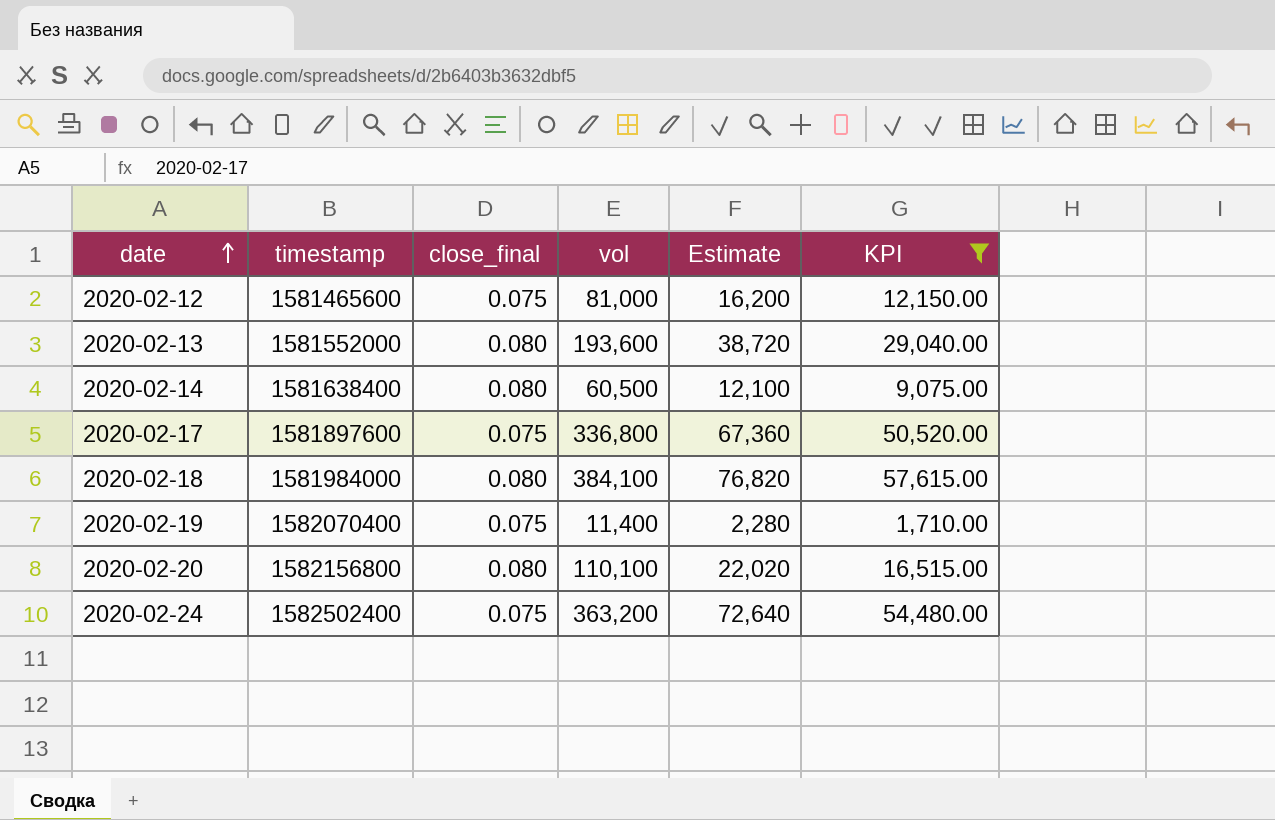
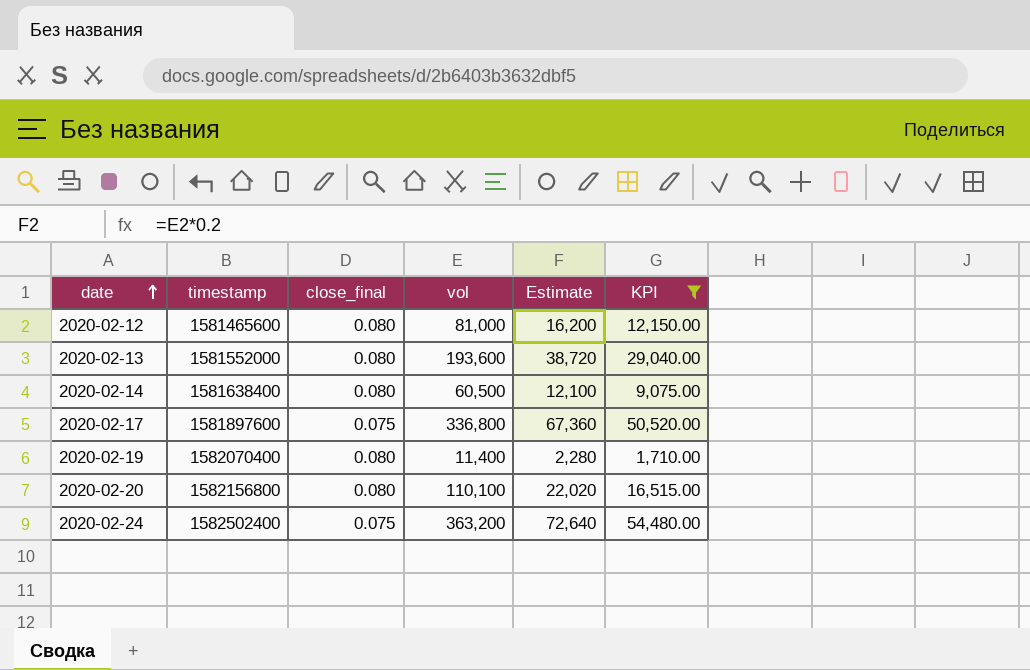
row 2020-02-18: 1581984000 | 0.080 | 384,100 | 76,820 | 57,615.00 -> none
2020-02-12 | close_final: 0.075 -> 0.080
2020-02-19 | close_final: 0.075 -> 0.080

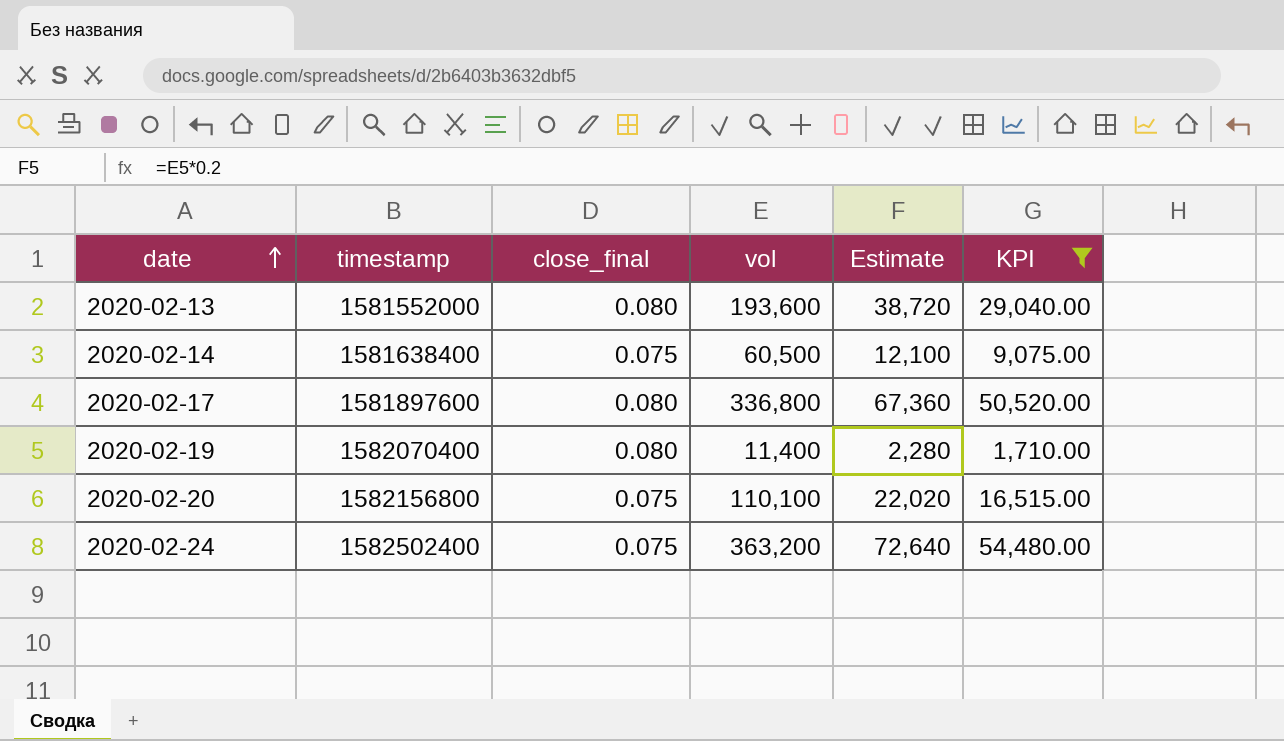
row 2020-02-12: 1581465600 | 0.080 | 81,000 | 16,200 | 12,150.00 -> none
2020-02-14 | close_final: 0.080 -> 0.075
2020-02-17 | close_final: 0.075 -> 0.080
2020-02-20 | close_final: 0.080 -> 0.075

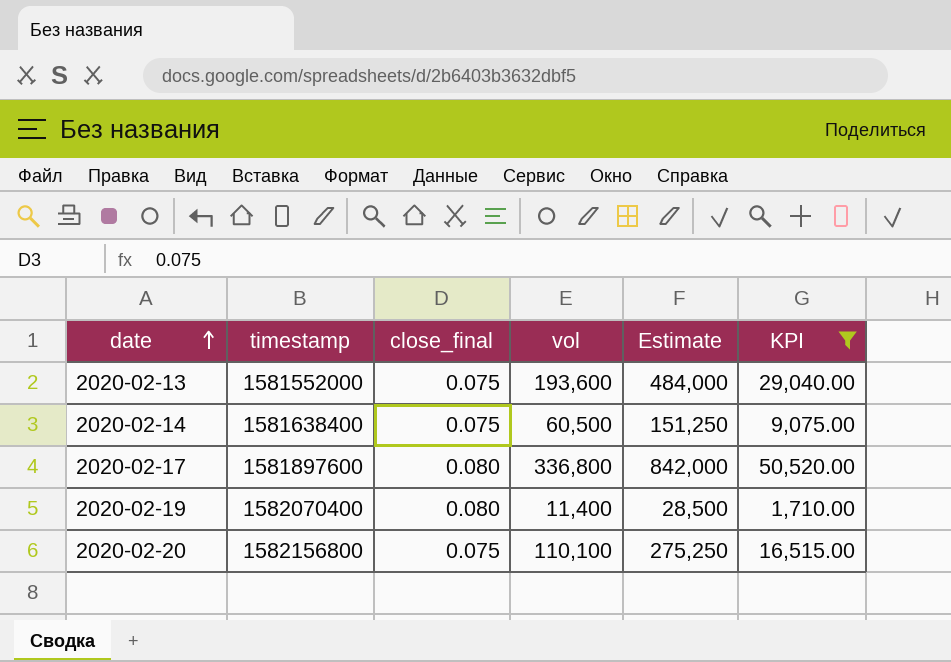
column Estimate | formula: [vol] * 0.2 -> [vol] * 2.5
row 2020-02-24: 1582502400 | 0.075 | 363,200 | 72,640 | 54,480.00 -> none
2020-02-13 | close_final: 0.080 -> 0.075

